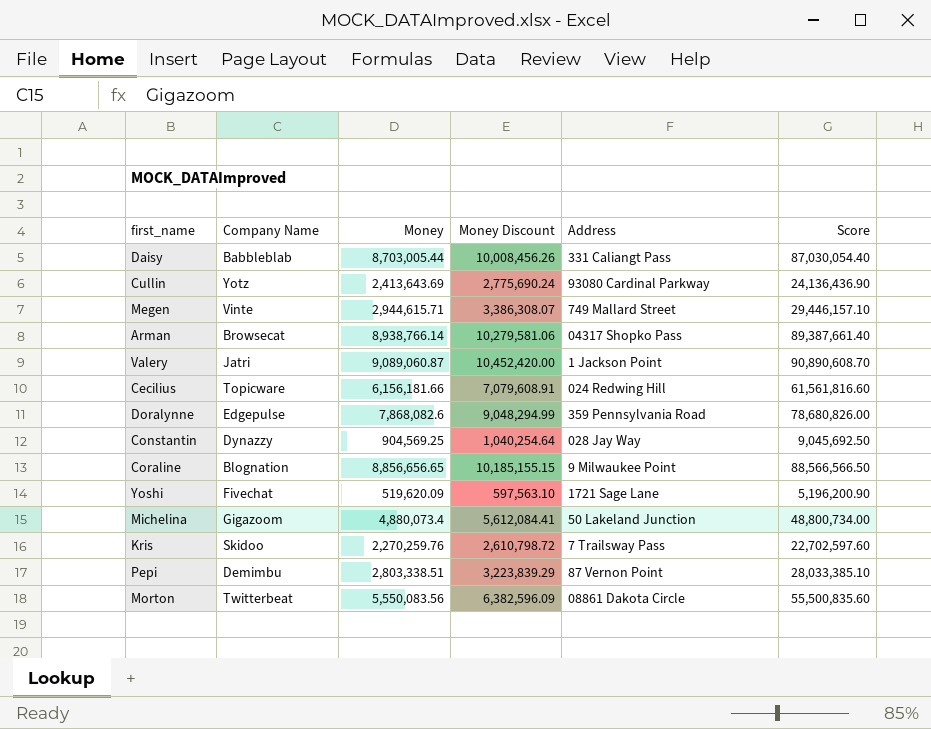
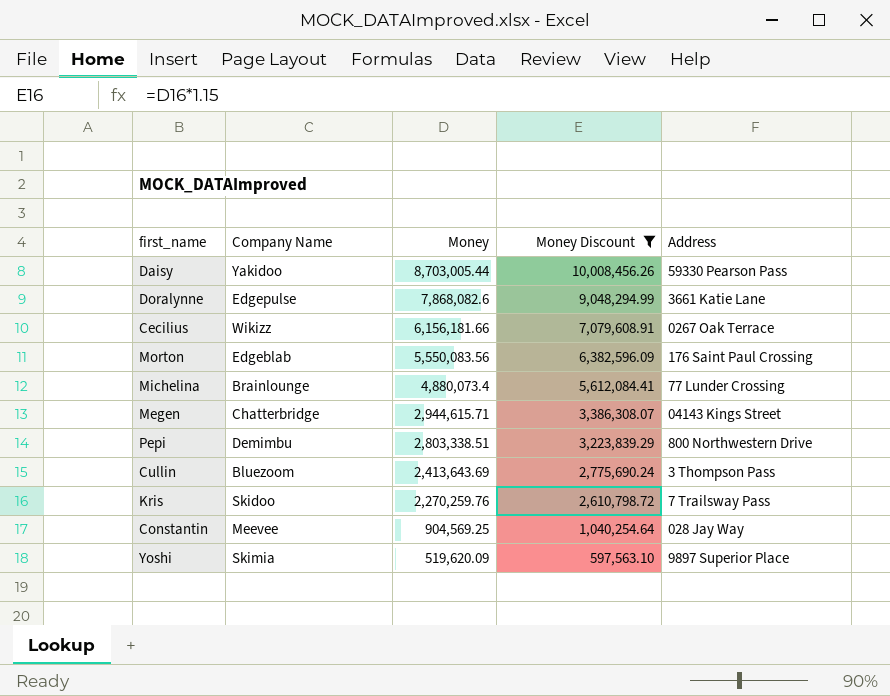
filter: none -> Money Discount <= 10,008,456.26
row order: none -> Money descending
column Score | formula: [Money] * 10 -> none
Daisy | Company Name: Babbleblab -> Yakidoo
Daisy | Address: 331 Caliangt Pass -> 59330 Pearson Pass
Doralynne | Address: 359 Pennsylvania Road -> 3661 Katie Lane
Cecilius | Company Name: Topicware -> Wikizz
Cecilius | Address: 024 Redwing Hill -> 0267 Oak Terrace
Morton | Company Name: Twitterbeat -> Edgeblab
Morton | Address: 08861 Dakota Circle -> 176 Saint Paul Crossing
Michelina | Company Name: Gigazoom -> Brainlounge
Michelina | Address: 50 Lakeland Junction -> 77 Lunder Crossing
Megen | Company Name: Vinte -> Chatterbridge
Megen | Address: 749 Mallard Street -> 04143 Kings Street
Pepi | Address: 87 Vernon Point -> 800 Northwestern Drive
Cullin | Company Name: Yotz -> Bluezoom
Cullin | Address: 93080 Cardinal Parkway -> 3 Thompson Pass
Constantin | Company Name: Dynazzy -> Meevee
Yoshi | Company Name: Fivechat -> Skimia
Yoshi | Address: 1721 Sage Lane -> 9897 Superior Place

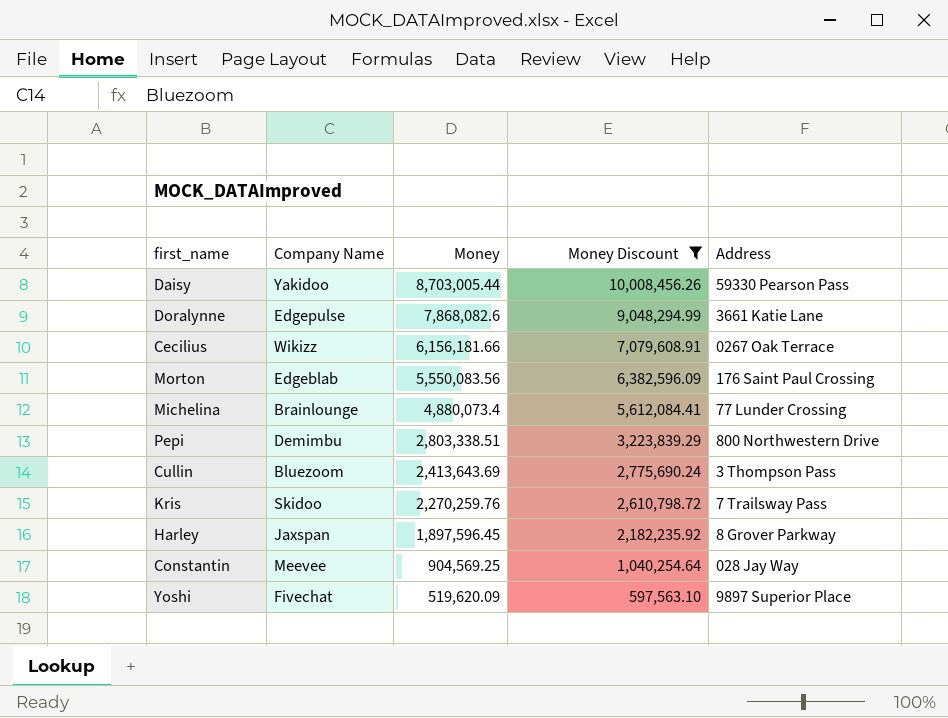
row Megen: Chatterbridge | 2,944,615.71 | 3,386,308.07 | 04143 Kings Street -> none
row Harley: none -> Jaxspan | 1,897,596.45 | 2,182,235.92 | 8 Grover Parkway
Yoshi | Company Name: Skimia -> Fivechat

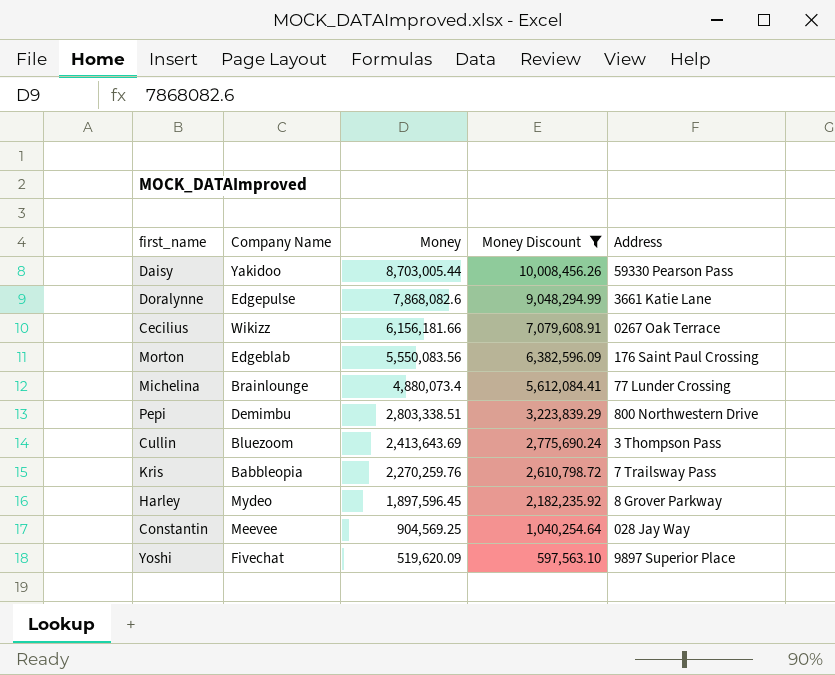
Kris | Company Name: Skidoo -> Babbleopia
Harley | Company Name: Jaxspan -> Mydeo

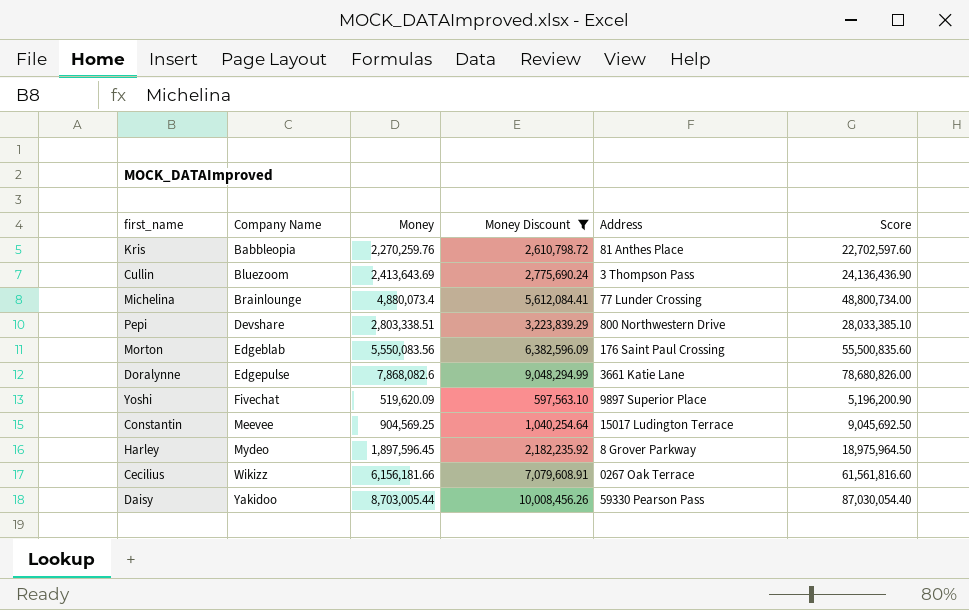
row order: Money descending -> Company Name ascending
column Score | formula: none -> [Money] * 10
Kris | Address: 7 Trailsway Pass -> 81 Anthes Place
Pepi | Company Name: Demimbu -> Devshare
Constantin | Address: 028 Jay Way -> 15017 Ludington Terrace

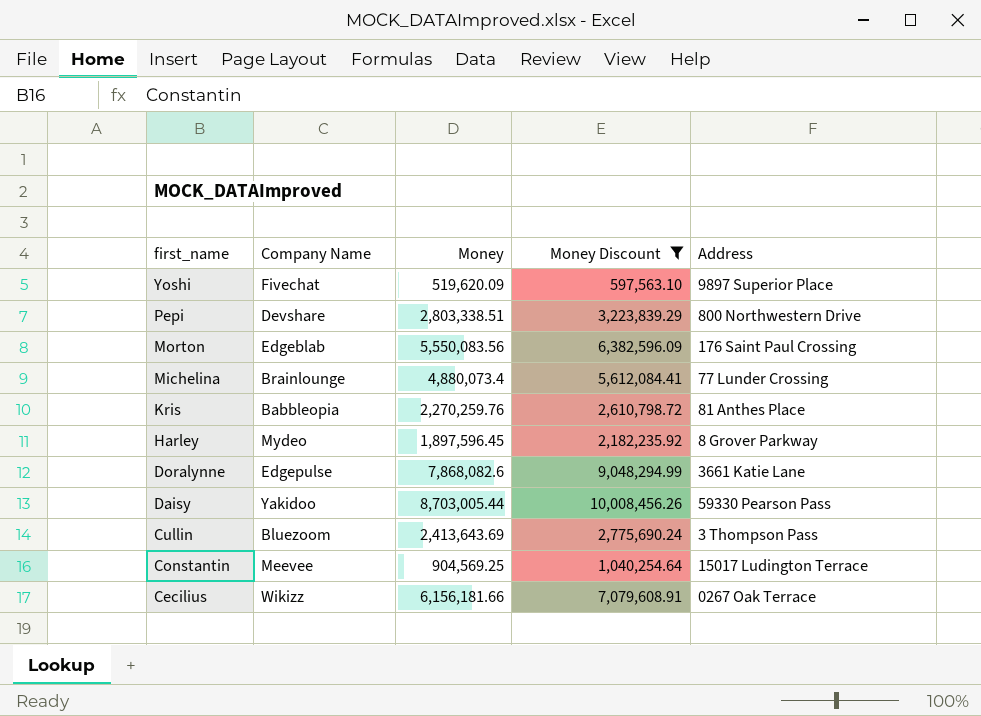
row order: Company Name ascending -> first_name descending
column Score | formula: [Money] * 10 -> none

